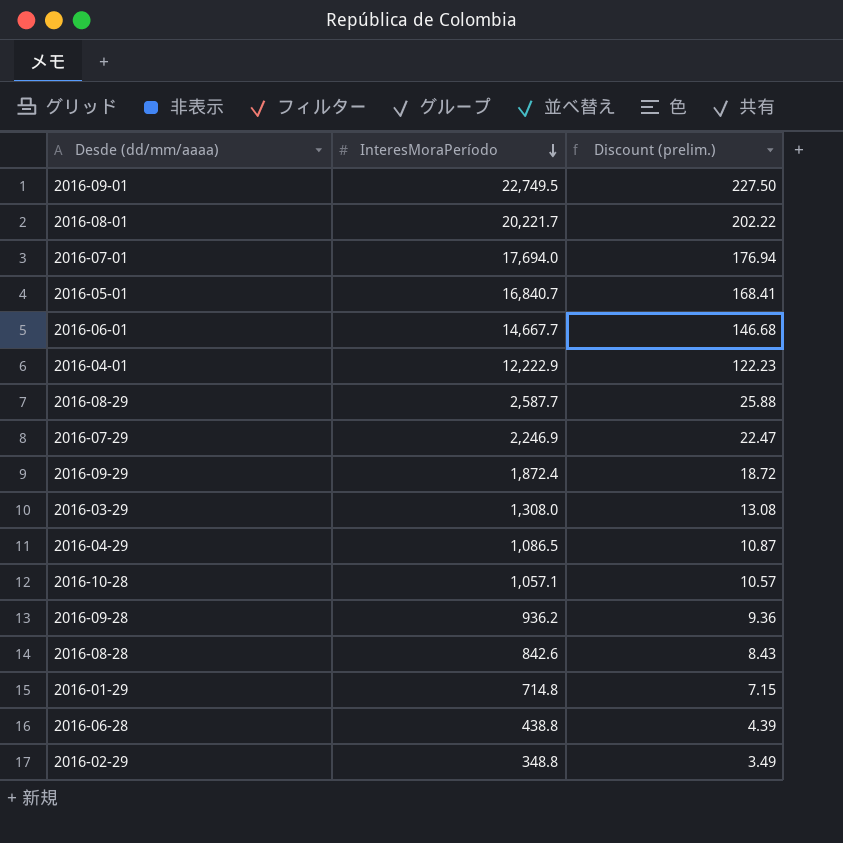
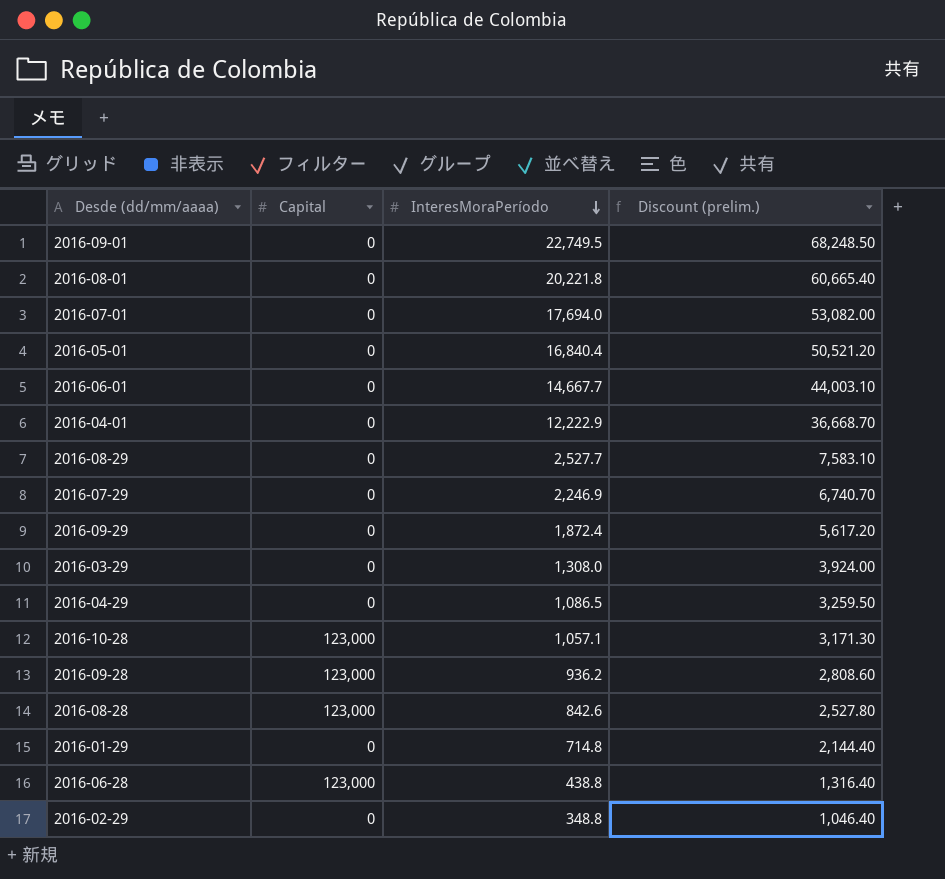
column Capital | position: none -> 2
column Discount (prelim.) | formula: [InteresMoraPeríodo] * 0.01 -> [InteresMoraPeríodo] * 3
2016-08-01 | InteresMoraPeríodo: 20,221.7 -> 20,221.8
2016-05-01 | InteresMoraPeríodo: 16,840.7 -> 16,840.4
2016-08-29 | InteresMoraPeríodo: 2,587.7 -> 2,527.7

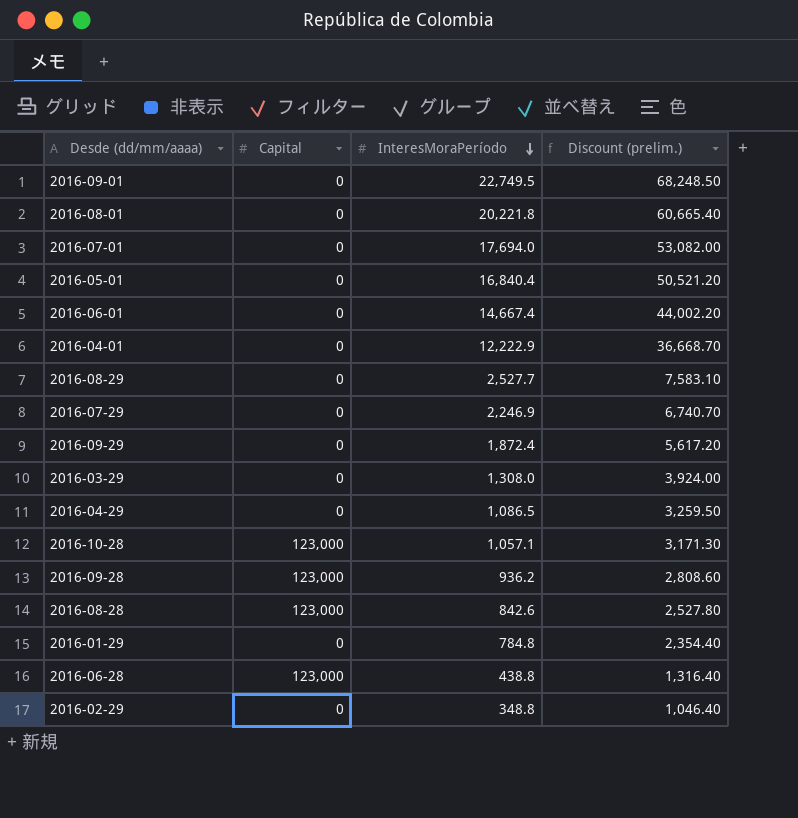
2016-06-01 | InteresMoraPeríodo: 14,667.7 -> 14,667.4
2016-06-01 | Discount (prelim.): 44,003.10 -> 44,002.20
2016-01-29 | InteresMoraPeríodo: 714.8 -> 784.8
2016-01-29 | Discount (prelim.): 2,144.40 -> 2,354.40

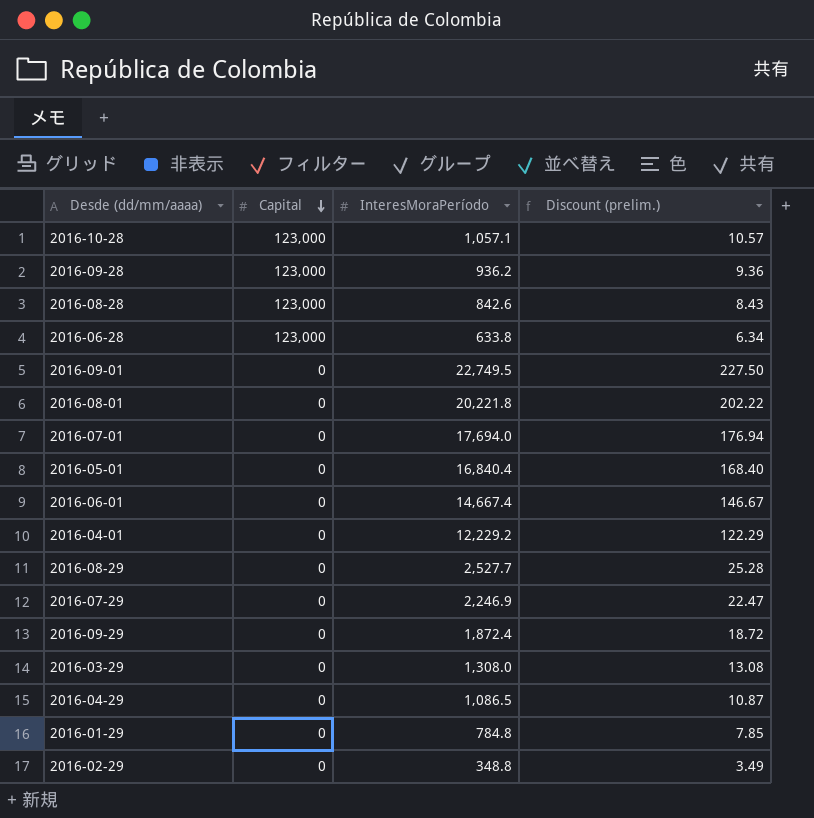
row order: InteresMoraPeríodo descending -> Capital descending
column Discount (prelim.) | formula: [InteresMoraPeríodo] * 3 -> [InteresMoraPeríodo] * 0.01
2016-06-28 | InteresMoraPeríodo: 438.8 -> 633.8
2016-04-01 | InteresMoraPeríodo: 12,222.9 -> 12,229.2

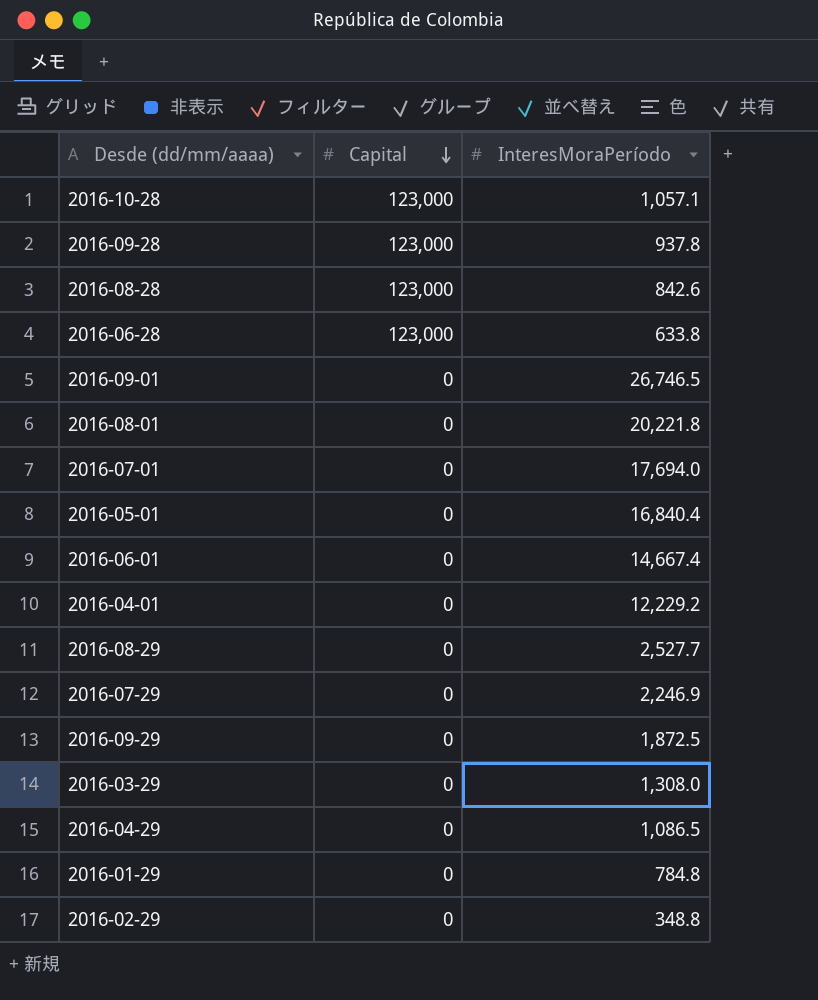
column Discount (prelim.) | formula: [InteresMoraPeríodo] * 0.01 -> none
2016-09-28 | InteresMoraPeríodo: 936.2 -> 937.8
2016-09-01 | InteresMoraPeríodo: 22,749.5 -> 26,746.5
2016-09-29 | InteresMoraPeríodo: 1,872.4 -> 1,872.5

